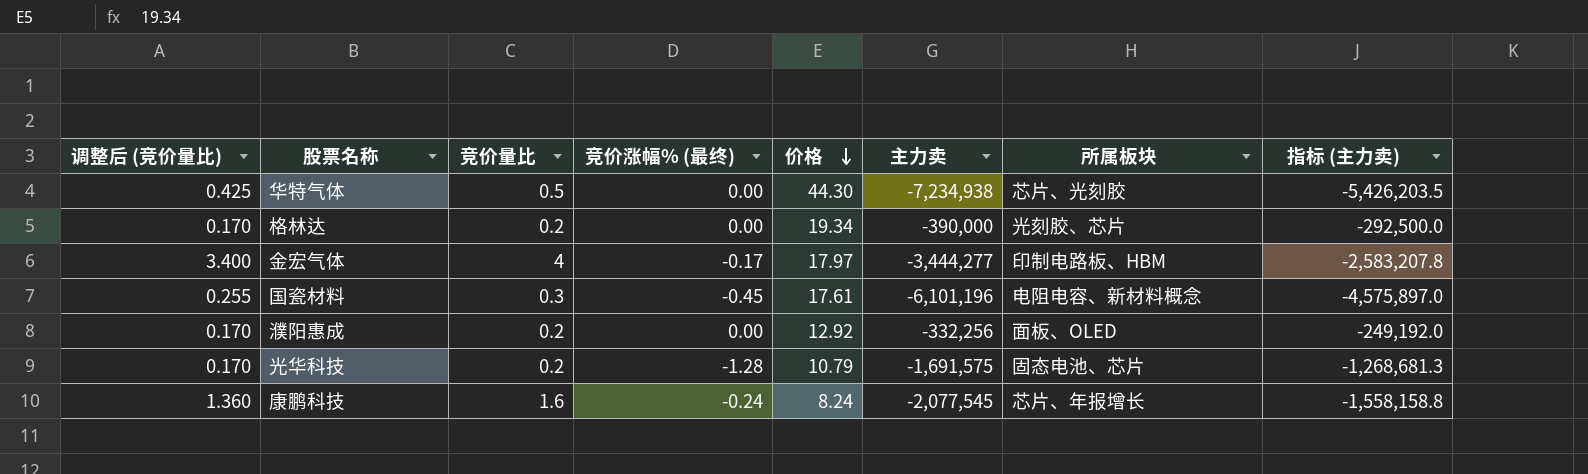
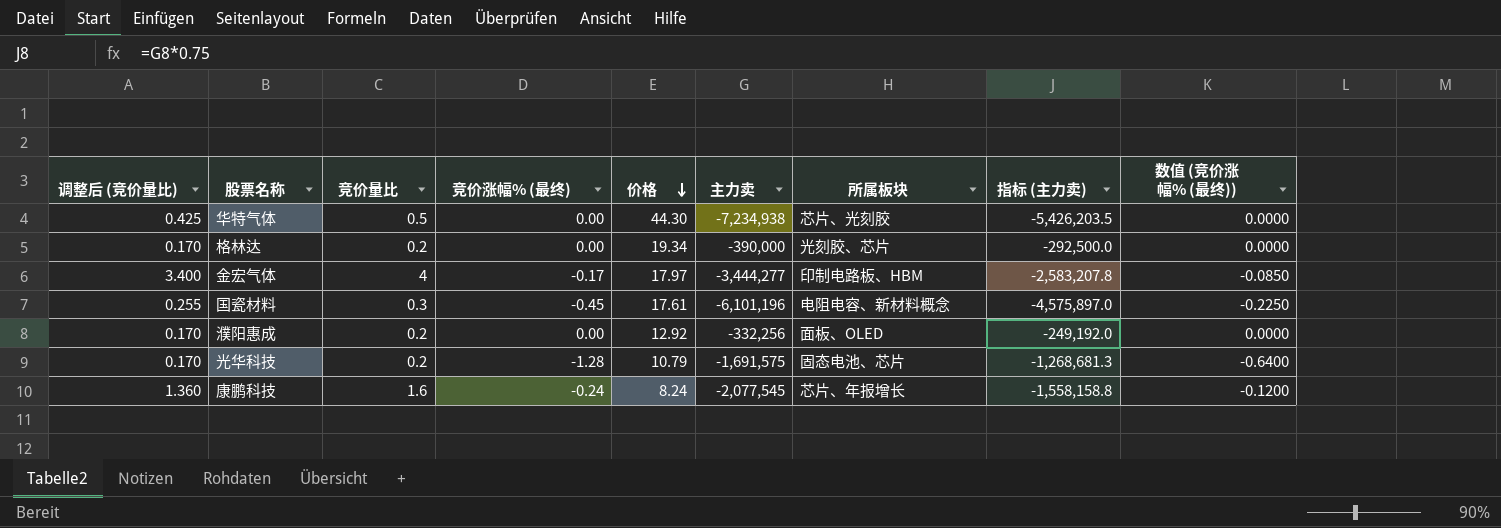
column 数值 (竞价涨幅% (最终)) | formula: none -> [竞价涨幅% (最终)] * 0.5

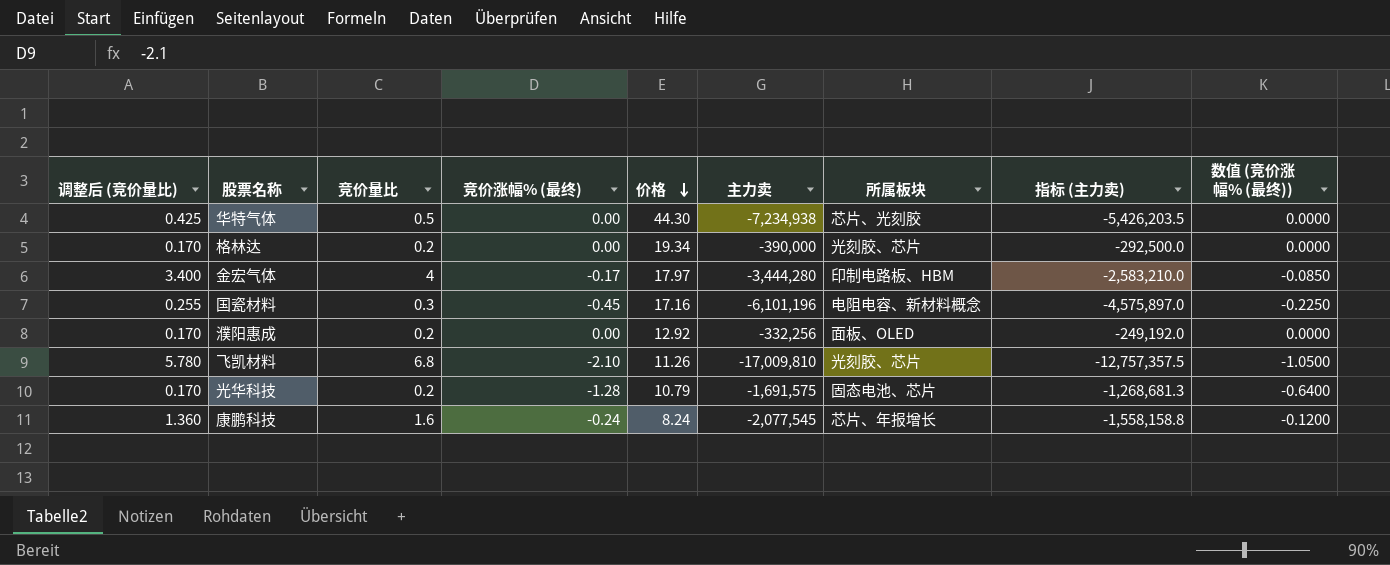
金宏气体 | 主力卖: -3,444,277 -> -3,444,280
金宏气体 | 指标 (主力卖): -2,583,207.8 -> -2,583,210.0
国瓷材料 | 价格: 17.61 -> 17.16
row 飞凯材料: none -> 5.780 | 6.8 | -2.10 | 11.26 | -17,009,810 | 光刻胶、芯片 | -12,757,357.5 | -1.0500

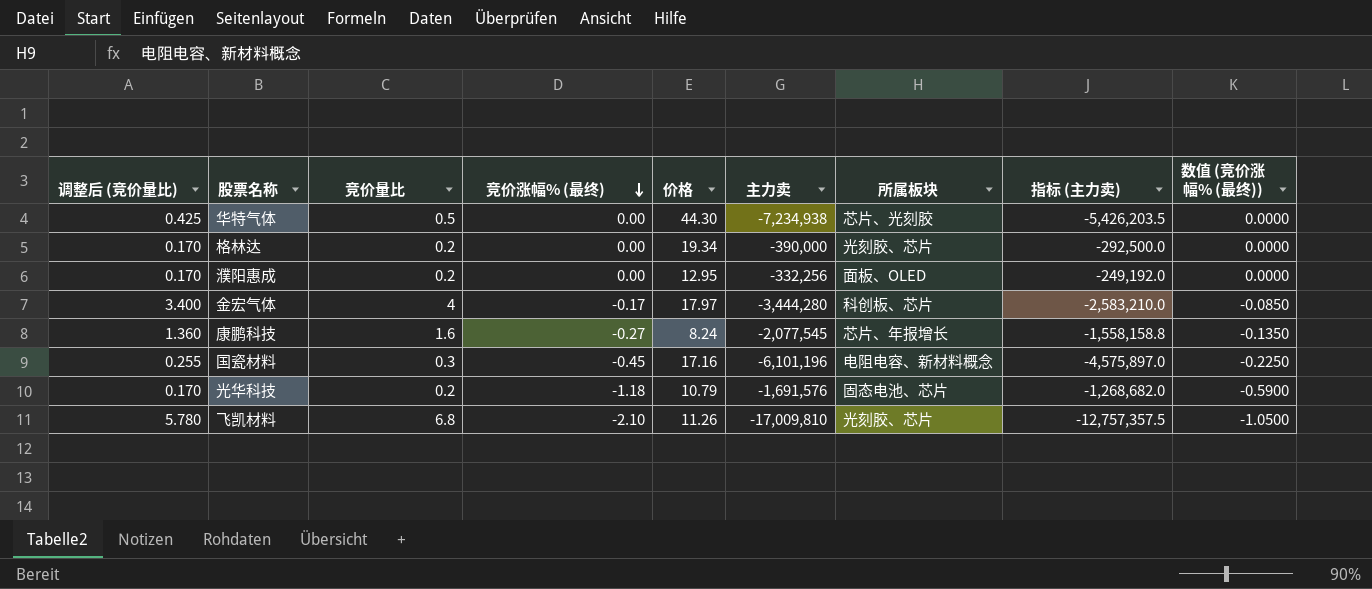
row order: 价格 descending -> 竞价涨幅% (最终) descending
濮阳惠成 | 价格: 12.92 -> 12.95
金宏气体 | 所属板块: 印制电路板、HBM -> 科创板、芯片
康鹏科技 | 竞价涨幅% (最终): -0.24 -> -0.27
康鹏科技 | 数值 (竞价涨幅% (最终)): -0.1200 -> -0.1350
光华科技 | 竞价涨幅% (最终): -1.28 -> -1.18
光华科技 | 主力卖: -1,691,575 -> -1,691,576
光华科技 | 指标 (主力卖): -1,268,681.3 -> -1,268,682.0
光华科技 | 数值 (竞价涨幅% (最终)): -0.6400 -> -0.5900

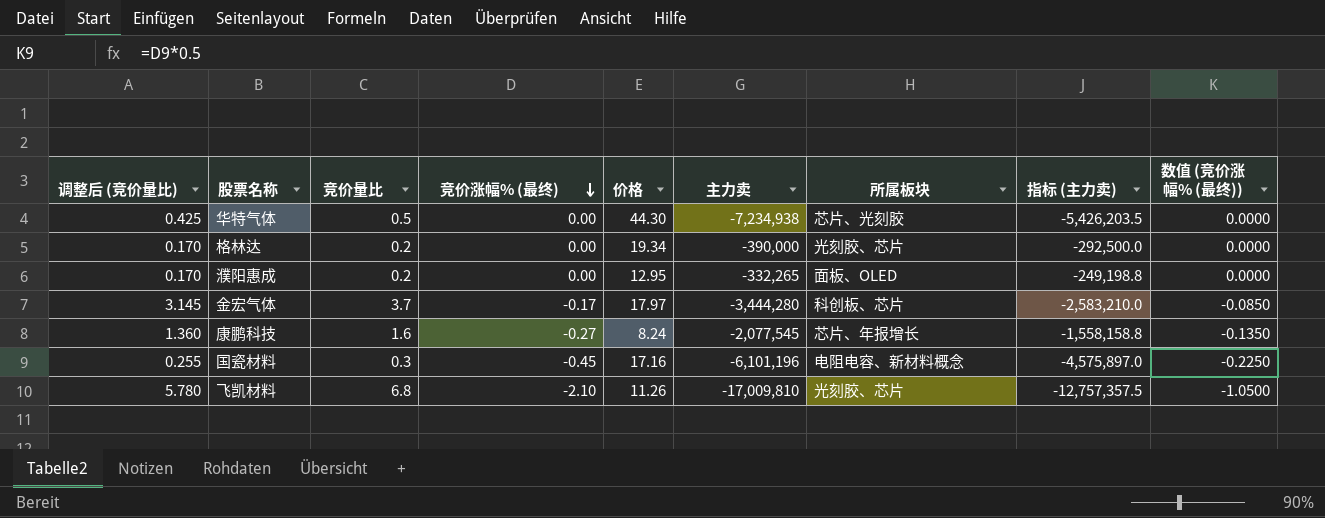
row 光华科技: 0.170 | 0.2 | -1.18 | 10.79 | -1,691,576 | 固态电池、芯片 | -1,268,682.0 | -0.5900 -> none
濮阳惠成 | 主力卖: -332,256 -> -332,265
濮阳惠成 | 指标 (主力卖): -249,192.0 -> -249,198.8
金宏气体 | 调整后 (竞价量比): 3.400 -> 3.145
金宏气体 | 竞价量比: 4 -> 3.7

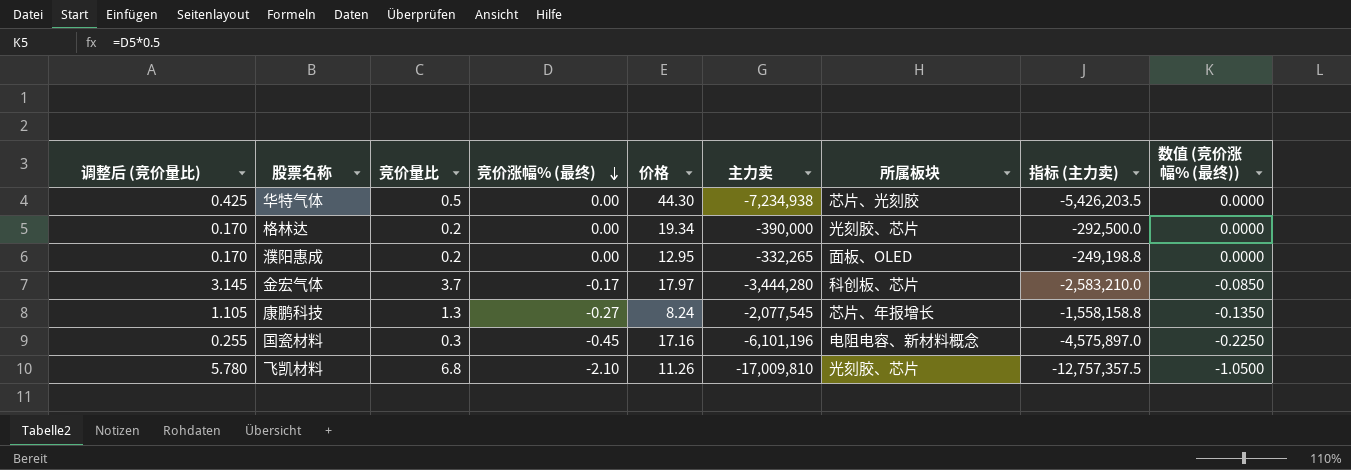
康鹏科技 | 调整后 (竞价量比): 1.360 -> 1.105
康鹏科技 | 竞价量比: 1.6 -> 1.3

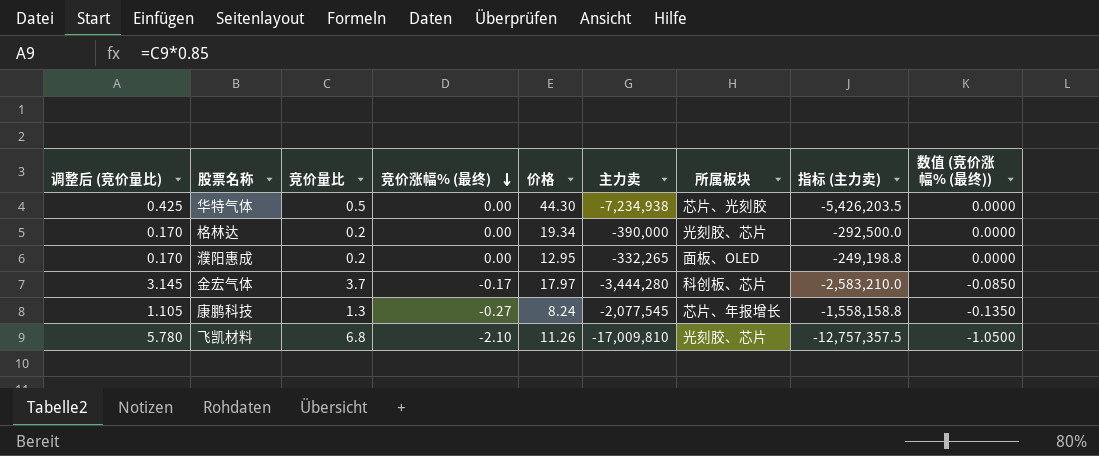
row 国瓷材料: 0.255 | 0.3 | -0.45 | 17.16 | -6,101,196 | 电阻电容、新材料概念 | -4,575,897.0 | -0.2250 -> none

